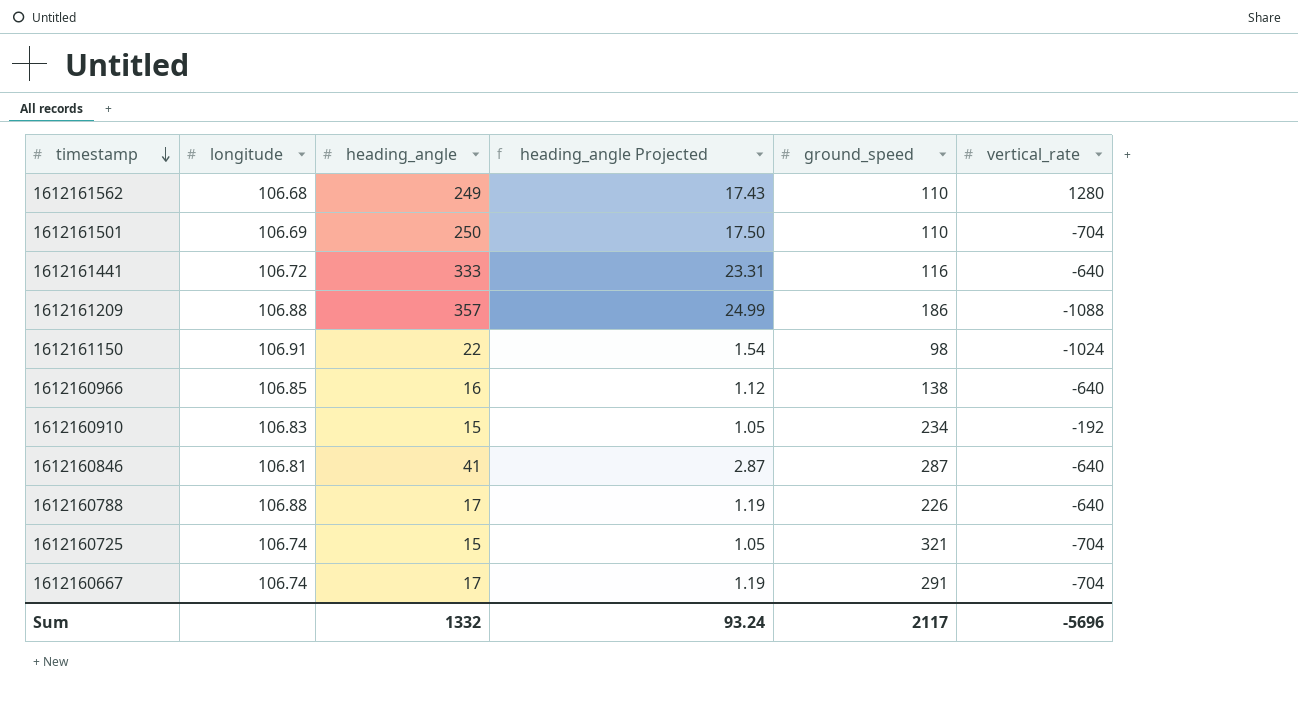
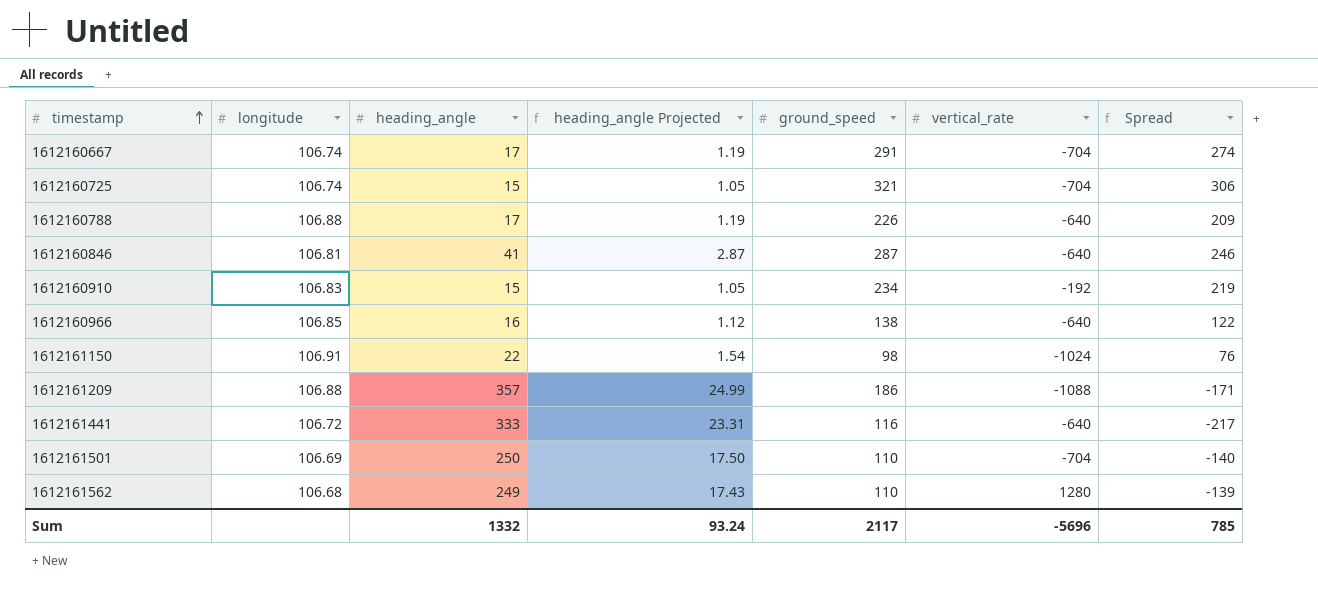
row order: timestamp descending -> timestamp ascending
column Spread | formula: none -> [ground_speed] - [heading_angle]

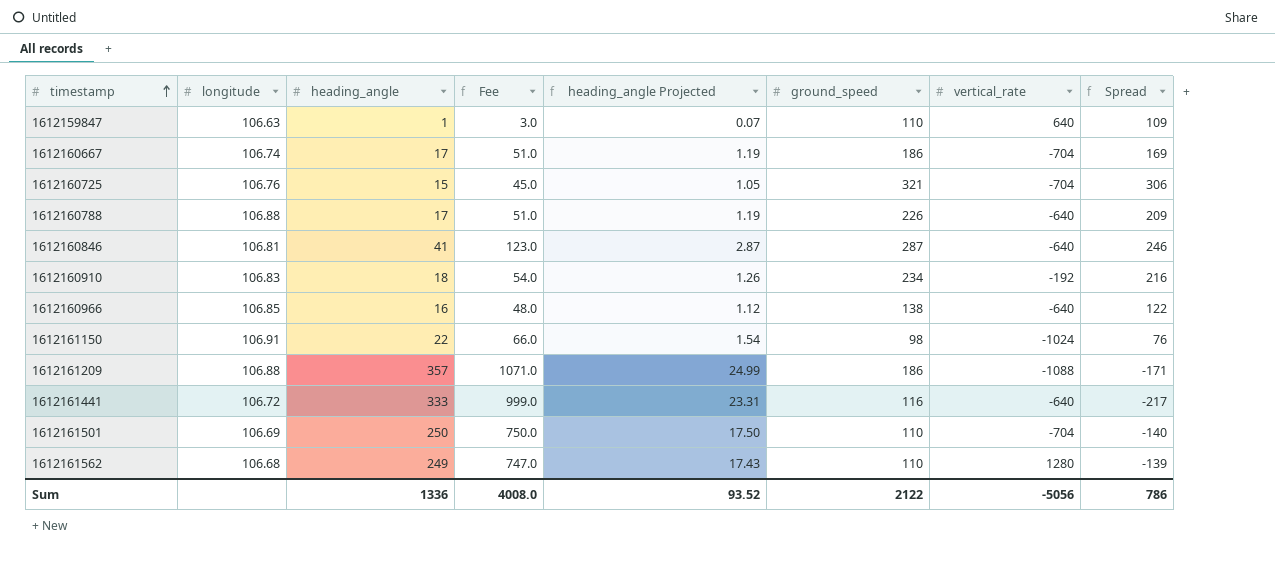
column Fee | formula: none -> [heading_angle] * 3
row 1612159847: none -> 106.63 | 1 | 3.0 | 0.07 | 110 | 640 | 109
1612160667 | ground_speed: 291 -> 186
1612160667 | Spread: 274 -> 169
1612160725 | longitude: 106.74 -> 106.76
1612160910 | heading_angle: 15 -> 18
1612160910 | heading_angle Projected: 1.05 -> 1.26
1612160910 | Spread: 219 -> 216
Sum | heading_angle: 1332 -> 1336
Sum | heading_angle Projected: 93.24 -> 93.52
Sum | ground_speed: 2117 -> 2122
Sum | vertical_rate: -5696 -> -5056
Sum | Spread: 785 -> 786

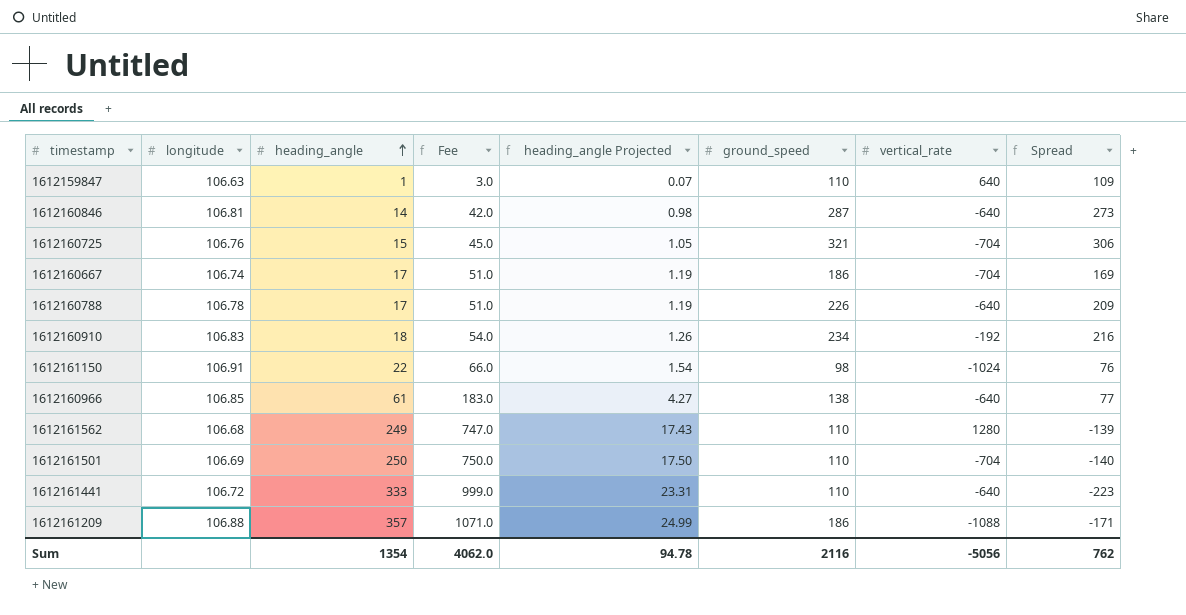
row order: timestamp ascending -> heading_angle ascending
1612160846 | heading_angle: 41 -> 14
1612160846 | Fee: 123.0 -> 42.0
1612160846 | heading_angle Projected: 2.87 -> 0.98
1612160846 | Spread: 246 -> 273
1612160788 | longitude: 106.88 -> 106.78
1612160966 | heading_angle: 16 -> 61
1612160966 | Fee: 48.0 -> 183.0
1612160966 | heading_angle Projected: 1.12 -> 4.27
1612160966 | Spread: 122 -> 77
1612161441 | ground_speed: 116 -> 110
1612161441 | Spread: -217 -> -223
Sum | heading_angle: 1336 -> 1354
Sum | Fee: 4008.0 -> 4062.0
Sum | heading_angle Projected: 93.52 -> 94.78
Sum | ground_speed: 2122 -> 2116
Sum | Spread: 786 -> 762

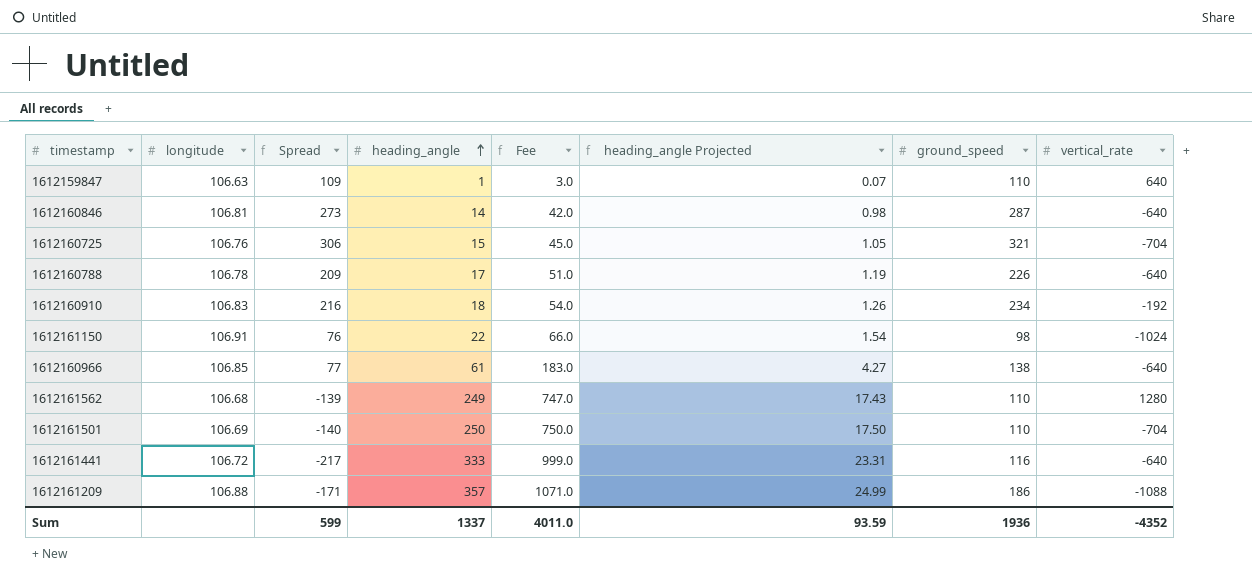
column Spread | position: 8 -> 3
row 1612160667: 106.74 | 17 | 51.0 | 1.19 | 186 | -704 | 169 -> none
1612161441 | Spread: -223 -> -217
1612161441 | ground_speed: 110 -> 116
Sum | Spread: 762 -> 599
Sum | heading_angle: 1354 -> 1337
Sum | Fee: 4062.0 -> 4011.0
Sum | heading_angle Projected: 94.78 -> 93.59
Sum | ground_speed: 2116 -> 1936
Sum | vertical_rate: -5056 -> -4352

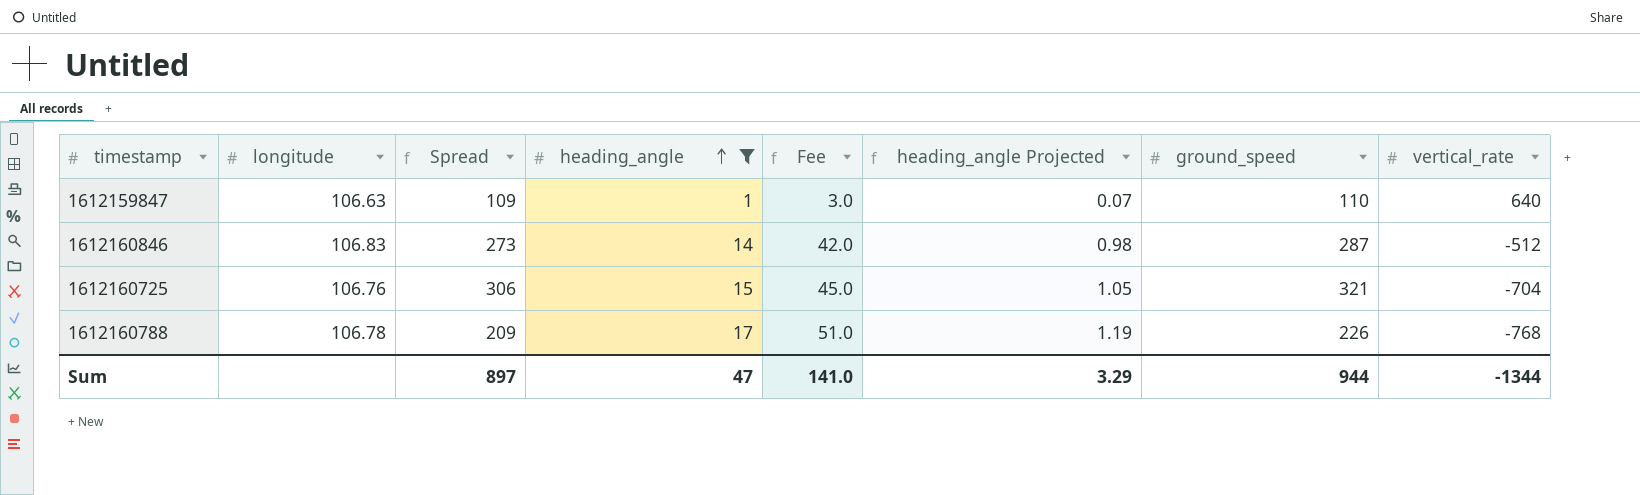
filter: none -> heading_angle <= 17
1612160846 | longitude: 106.81 -> 106.83
1612160846 | vertical_rate: -640 -> -512
1612160788 | vertical_rate: -640 -> -768
Sum | Spread: 599 -> 897
Sum | heading_angle: 1337 -> 47
Sum | Fee: 4011.0 -> 141.0
Sum | heading_angle Projected: 93.59 -> 3.29
Sum | ground_speed: 1936 -> 944
Sum | vertical_rate: -4352 -> -1344

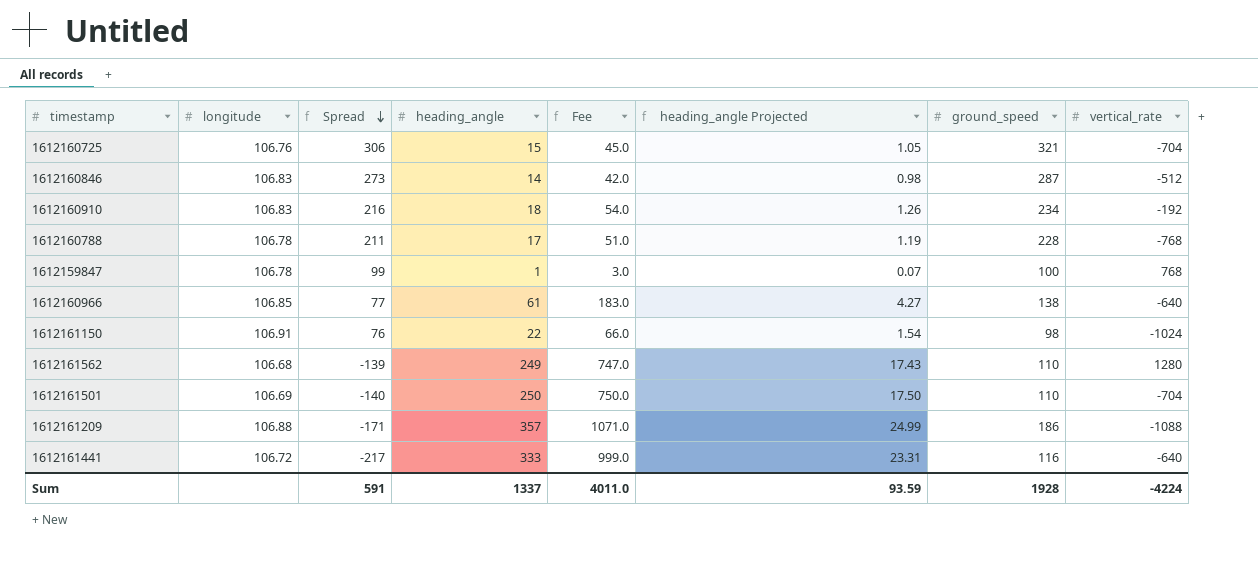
filter: heading_angle <= 17 -> none
row order: heading_angle ascending -> Spread descending
1612160788 | Spread: 209 -> 211
1612160788 | ground_speed: 226 -> 228
1612159847 | longitude: 106.63 -> 106.78
1612159847 | Spread: 109 -> 99
1612159847 | ground_speed: 110 -> 100
1612159847 | vertical_rate: 640 -> 768
Sum | Spread: 897 -> 591
Sum | heading_angle: 47 -> 1337
Sum | Fee: 141.0 -> 4011.0
Sum | heading_angle Projected: 3.29 -> 93.59
Sum | ground_speed: 944 -> 1928
Sum | vertical_rate: -1344 -> -4224

